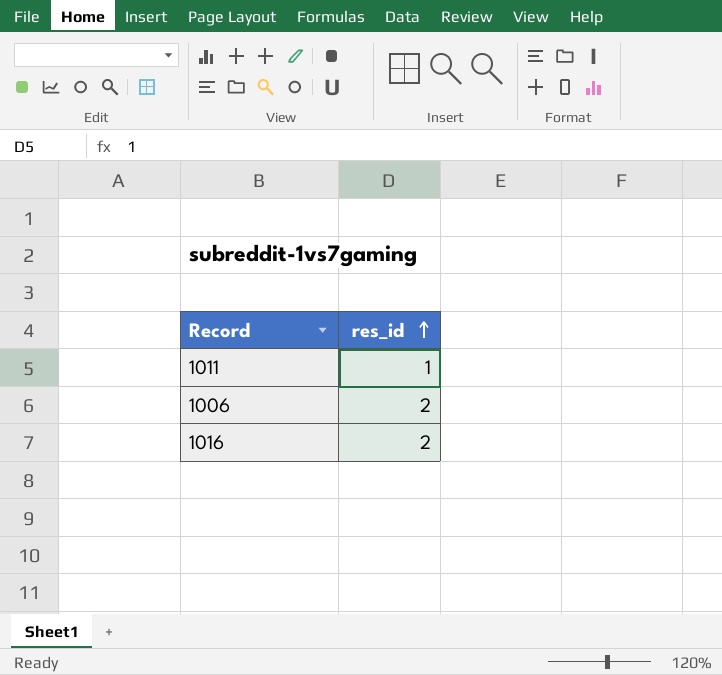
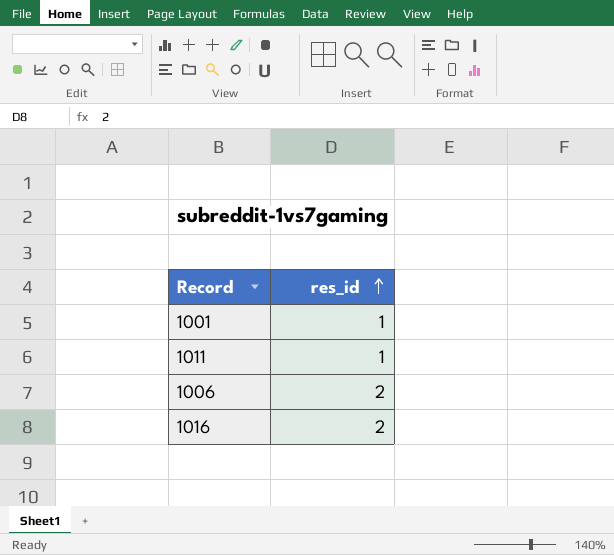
row 1001: none -> 1

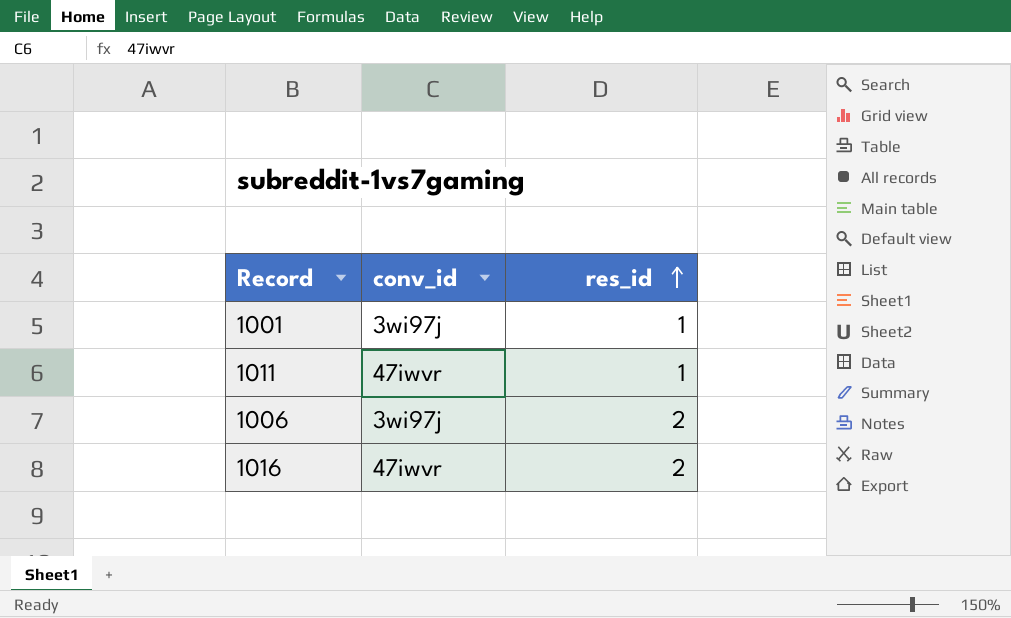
column conv_id | position: none -> 2

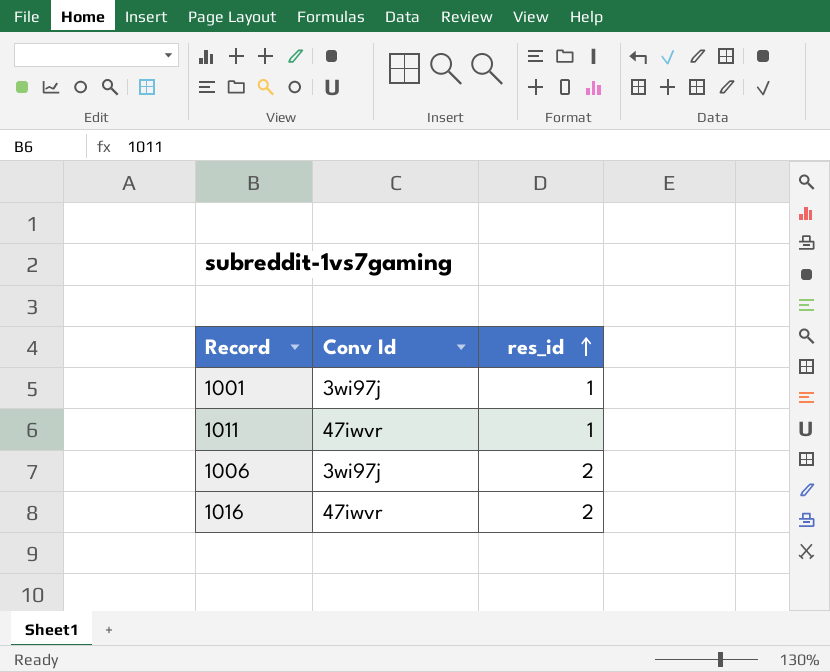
column name: conv_id -> Conv Id

